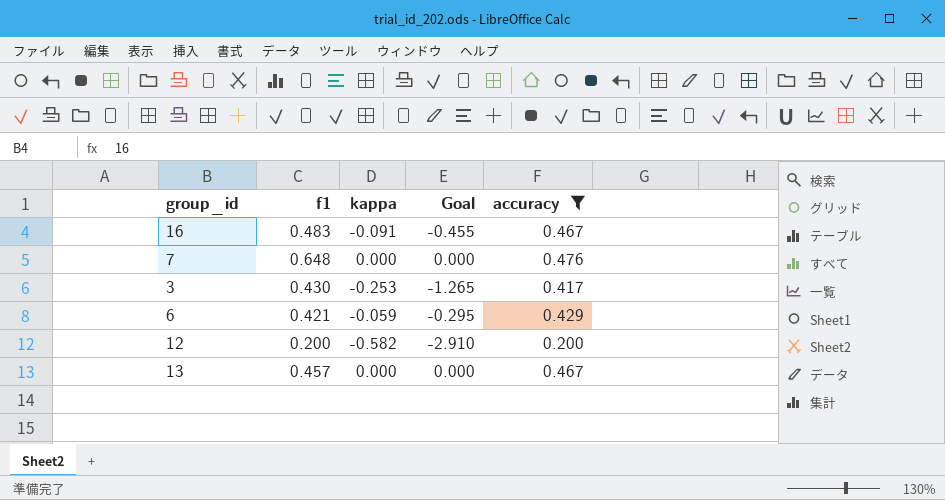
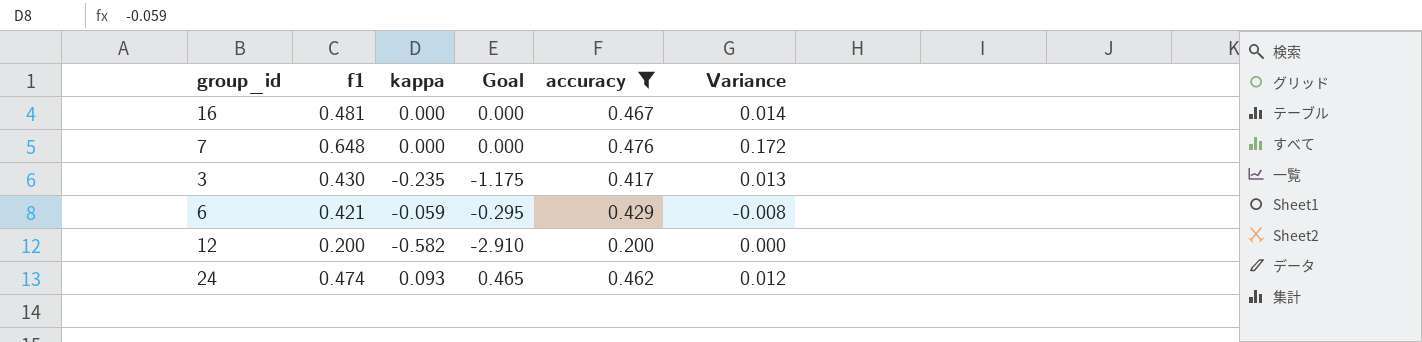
column Variance | formula: none -> [f1] - [accuracy]
row 13: 0.457 | 0.000 | 0.000 | 0.467 -> none
16 | f1: 0.483 -> 0.481
16 | kappa: -0.091 -> 0.000
16 | Goal: -0.455 -> 0.000
3 | kappa: -0.253 -> -0.235
3 | Goal: -1.265 -> -1.175
row 24: none -> 0.474 | 0.093 | 0.465 | 0.462 | 0.012

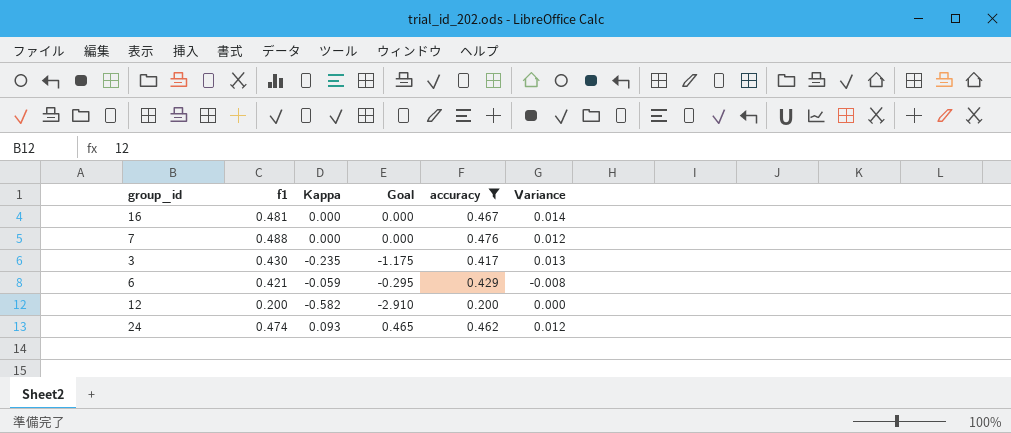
column name: kappa -> Kappa
7 | f1: 0.648 -> 0.488
7 | Variance: 0.172 -> 0.012

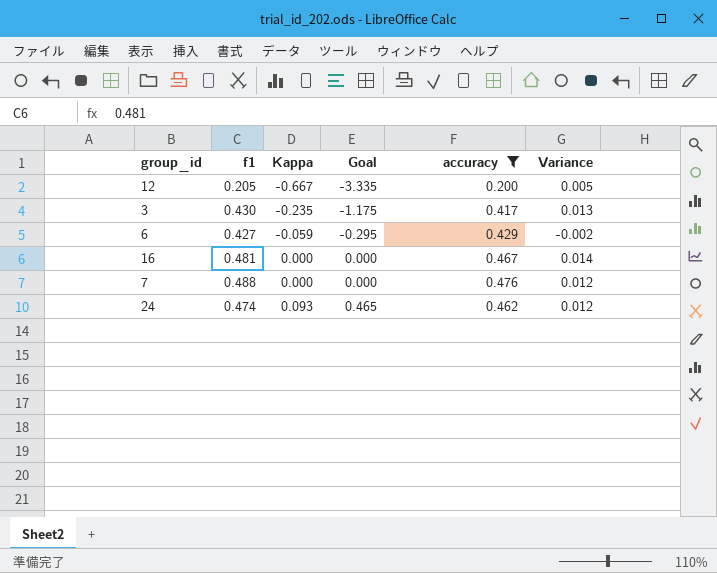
row order: none -> Kappa ascending
12 | f1: 0.200 -> 0.205
12 | Kappa: -0.582 -> -0.667
12 | Goal: -2.910 -> -3.335
12 | Variance: 0.000 -> 0.005
6 | f1: 0.421 -> 0.427
6 | Variance: -0.008 -> -0.002

